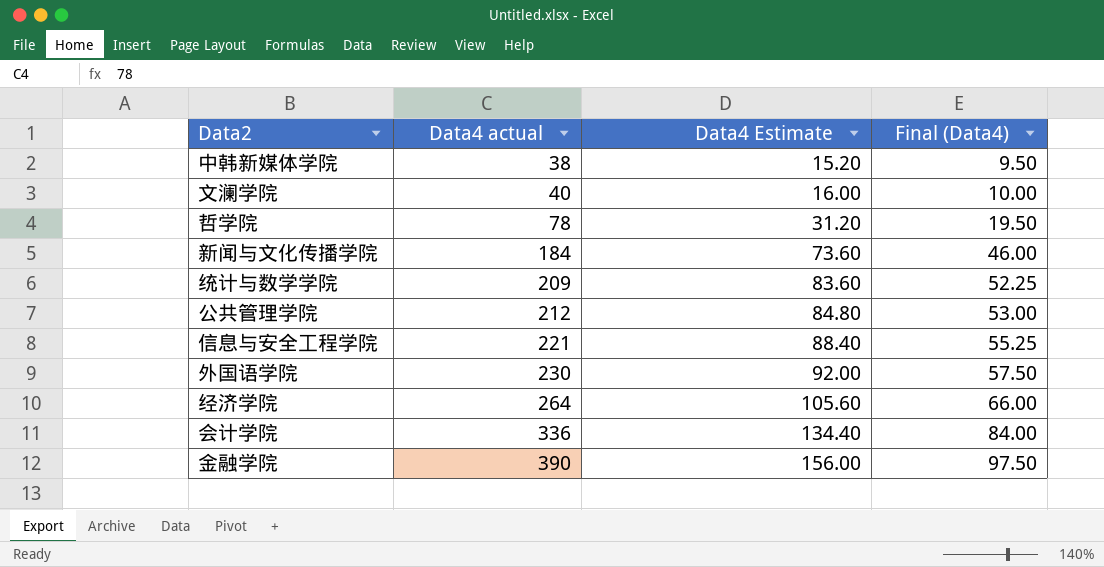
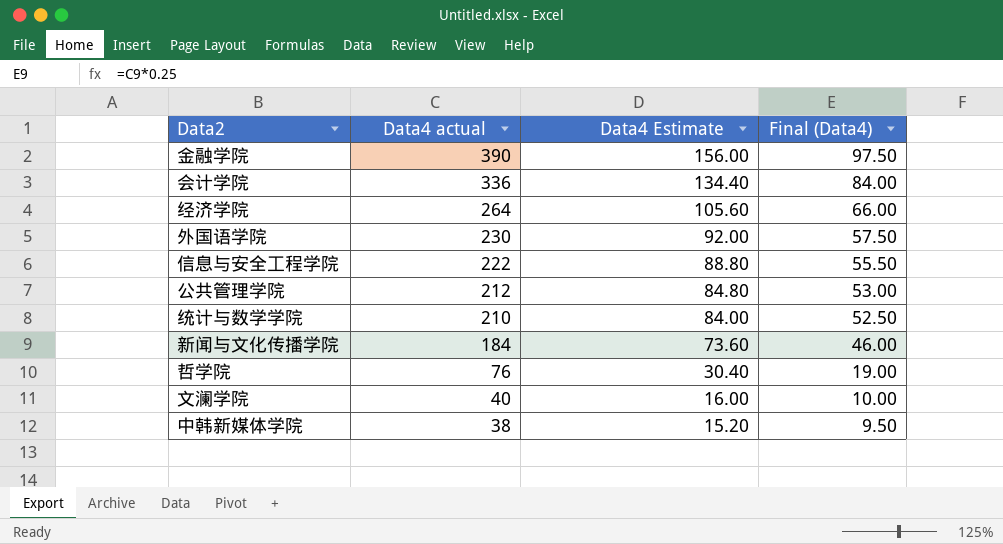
row order: Data4 actual ascending -> Data4 actual descending
信息与安全工程学院 | Data4 actual: 221 -> 222
信息与安全工程学院 | Data4 Estimate: 88.40 -> 88.80
信息与安全工程学院 | Final (Data4): 55.25 -> 55.50
统计与数学学院 | Data4 actual: 209 -> 210
统计与数学学院 | Data4 Estimate: 83.60 -> 84.00
统计与数学学院 | Final (Data4): 52.25 -> 52.50
哲学院 | Data4 actual: 78 -> 76
哲学院 | Data4 Estimate: 31.20 -> 30.40
哲学院 | Final (Data4): 19.50 -> 19.00

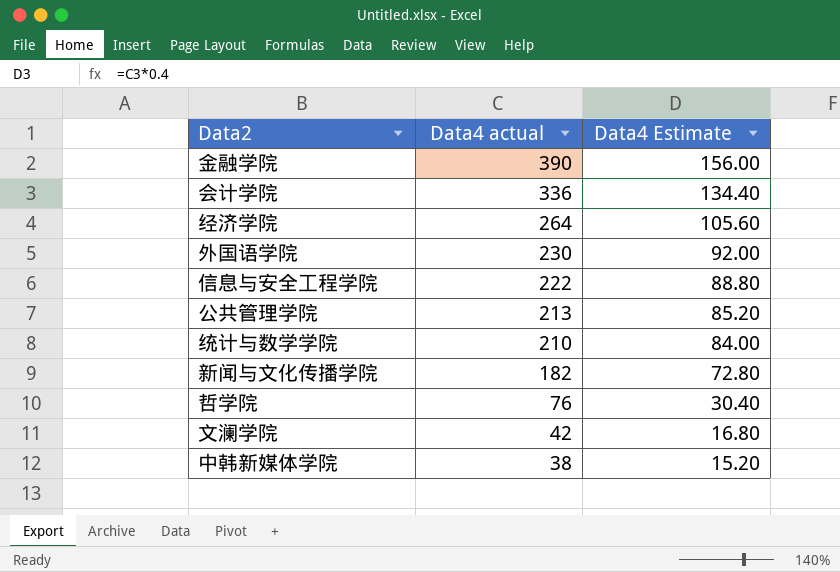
column Final (Data4) | formula: [Data4 actual] * 0.25 -> none
公共管理学院 | Data4 actual: 212 -> 213
公共管理学院 | Data4 Estimate: 84.80 -> 85.20
新闻与文化传播学院 | Data4 actual: 184 -> 182
新闻与文化传播学院 | Data4 Estimate: 73.60 -> 72.80
文澜学院 | Data4 actual: 40 -> 42
文澜学院 | Data4 Estimate: 16.00 -> 16.80

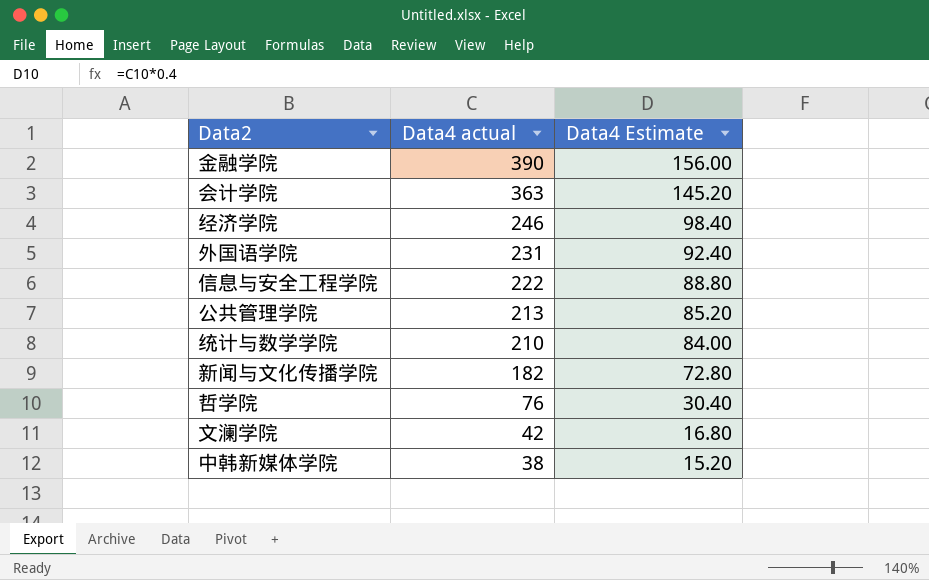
会计学院 | Data4 actual: 336 -> 363
会计学院 | Data4 Estimate: 134.40 -> 145.20
经济学院 | Data4 actual: 264 -> 246
经济学院 | Data4 Estimate: 105.60 -> 98.40
外国语学院 | Data4 actual: 230 -> 231
外国语学院 | Data4 Estimate: 92.00 -> 92.40

